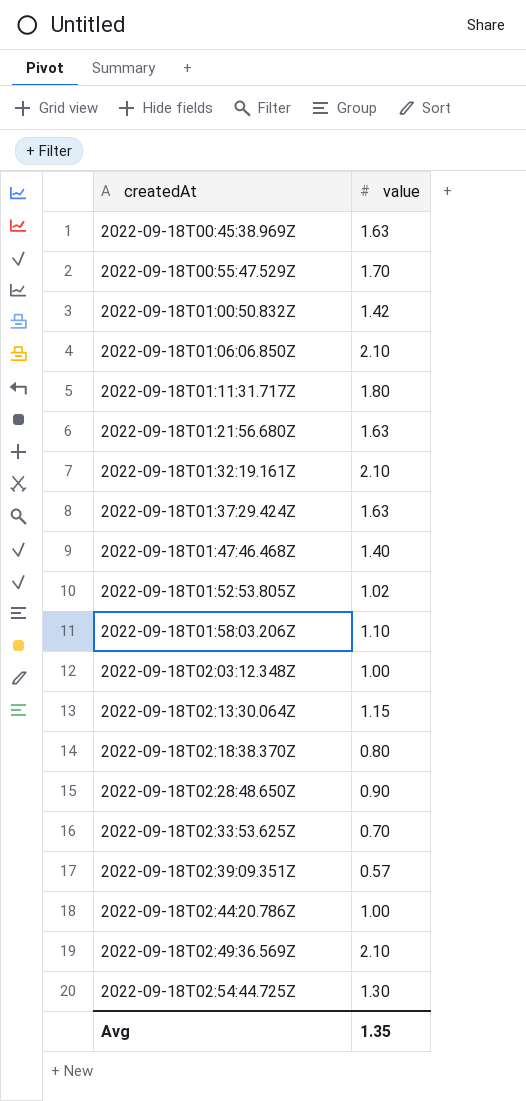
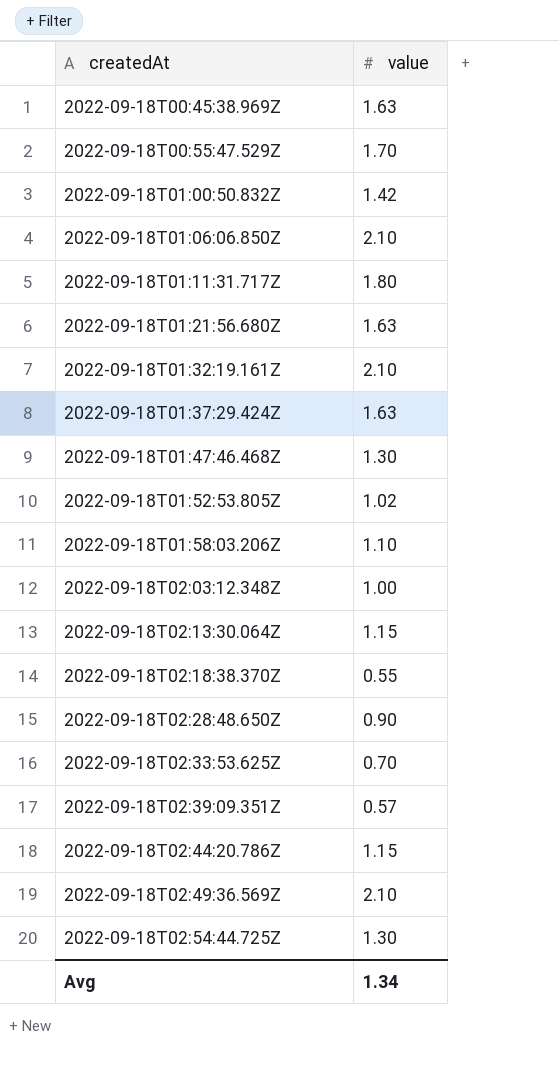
2022-09-18T01:47:46.468Z | value: 1.40 -> 1.30
2022-09-18T02:18:38.370Z | value: 0.80 -> 0.55
2022-09-18T02:44:20.786Z | value: 1.00 -> 1.15
Avg | value: 1.35 -> 1.34

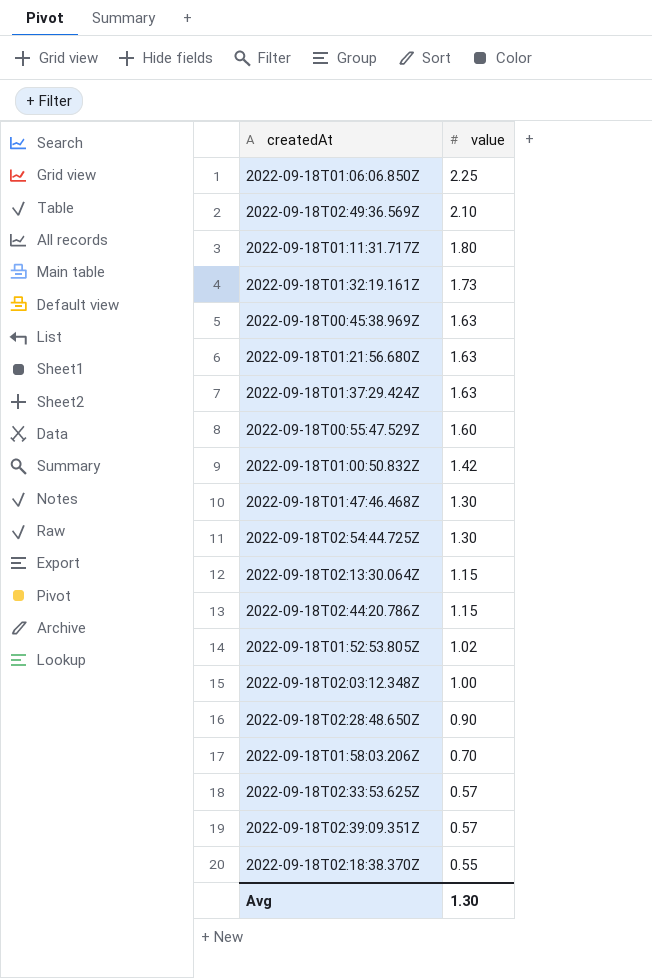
row order: createdAt ascending -> value descending
2022-09-18T01:06:06.850Z | value: 2.10 -> 2.25
2022-09-18T01:32:19.161Z | value: 2.10 -> 1.73
2022-09-18T00:55:47.529Z | value: 1.70 -> 1.60
2022-09-18T01:58:03.206Z | value: 1.10 -> 0.70
2022-09-18T02:33:53.625Z | value: 0.70 -> 0.57
Avg | value: 1.34 -> 1.30

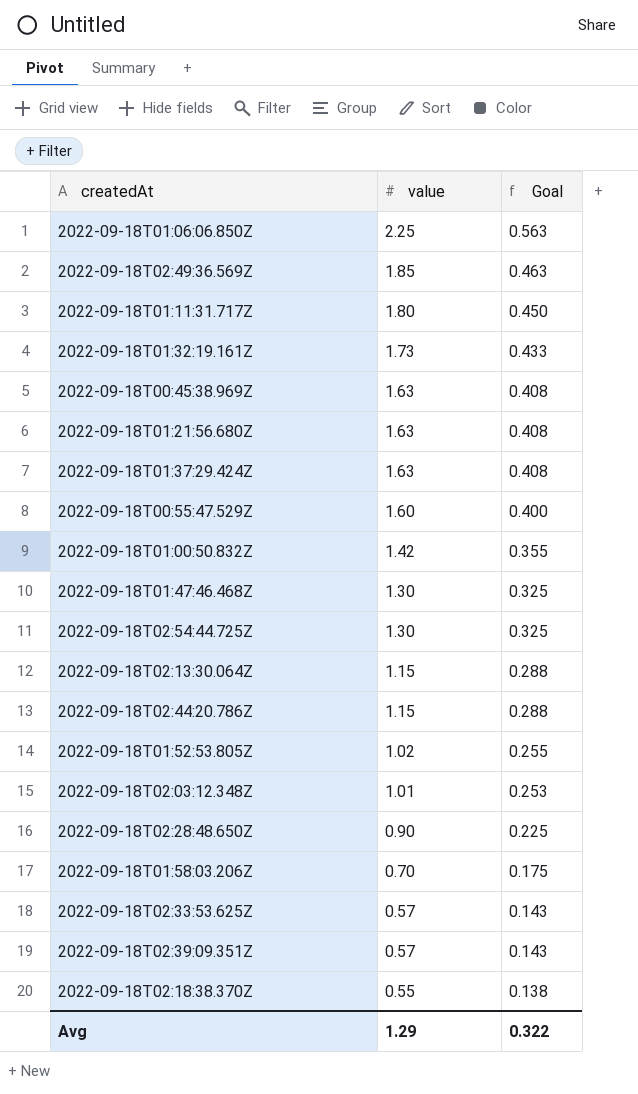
column Goal | formula: none -> [value] * 0.25
2022-09-18T02:49:36.569Z | value: 2.10 -> 1.85
2022-09-18T02:03:12.348Z | value: 1.00 -> 1.01
Avg | value: 1.30 -> 1.29

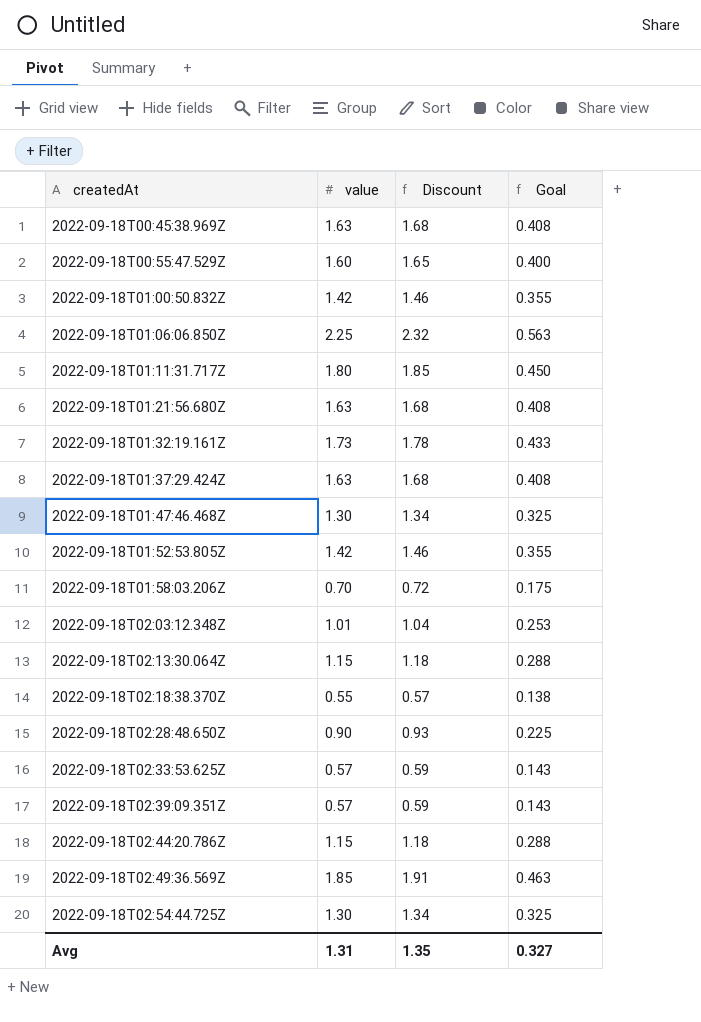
row order: value descending -> createdAt ascending
column Discount | formula: none -> [value] * 1.03
2022-09-18T01:52:53.805Z | value: 1.02 -> 1.42
2022-09-18T01:52:53.805Z | Goal: 0.255 -> 0.355
Avg | value: 1.29 -> 1.31
Avg | Goal: 0.322 -> 0.327

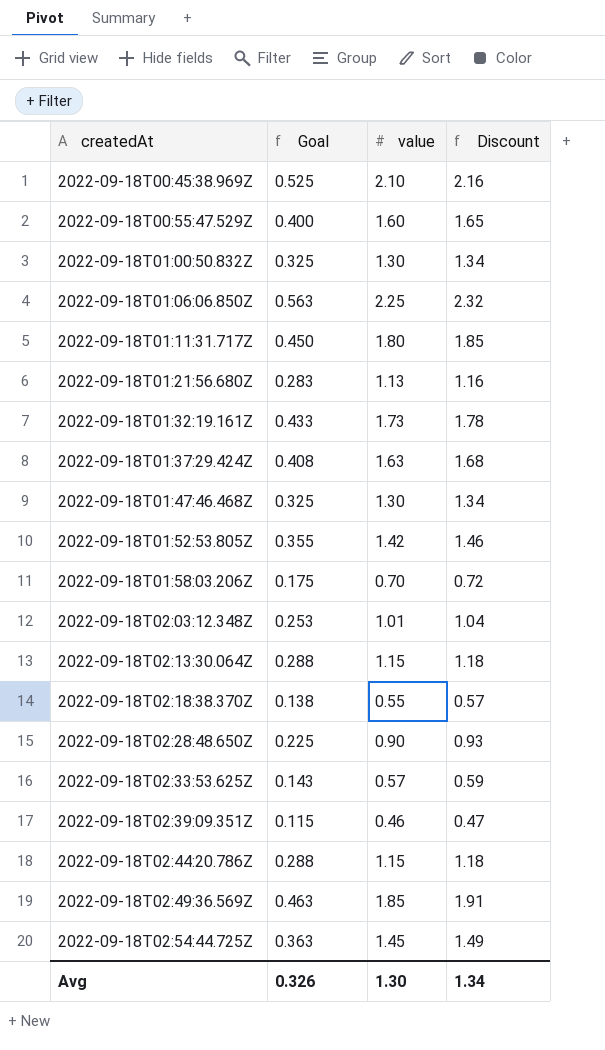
column Goal | position: 4 -> 2
2022-09-18T00:45:38.969Z | Goal: 0.408 -> 0.525
2022-09-18T00:45:38.969Z | value: 1.63 -> 2.10
2022-09-18T00:45:38.969Z | Discount: 1.68 -> 2.16
2022-09-18T01:00:50.832Z | Goal: 0.355 -> 0.325
2022-09-18T01:00:50.832Z | value: 1.42 -> 1.30
2022-09-18T01:00:50.832Z | Discount: 1.46 -> 1.34
2022-09-18T01:21:56.680Z | Goal: 0.408 -> 0.283
2022-09-18T01:21:56.680Z | value: 1.63 -> 1.13
2022-09-18T01:21:56.680Z | Discount: 1.68 -> 1.16
2022-09-18T02:39:09.351Z | Goal: 0.143 -> 0.115
2022-09-18T02:39:09.351Z | value: 0.57 -> 0.46
2022-09-18T02:39:09.351Z | Discount: 0.59 -> 0.47
2022-09-18T02:54:44.725Z | Goal: 0.325 -> 0.363
2022-09-18T02:54:44.725Z | value: 1.30 -> 1.45
2022-09-18T02:54:44.725Z | Discount: 1.34 -> 1.49
Avg | Goal: 0.327 -> 0.326
Avg | value: 1.31 -> 1.30
Avg | Discount: 1.35 -> 1.34

